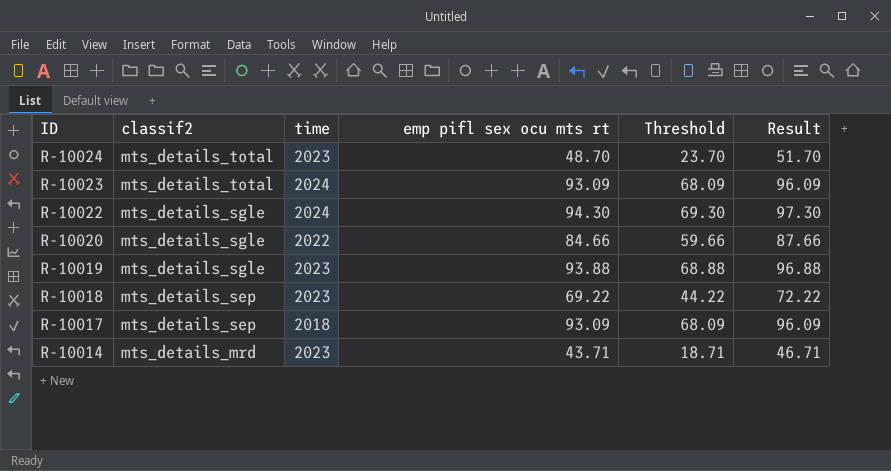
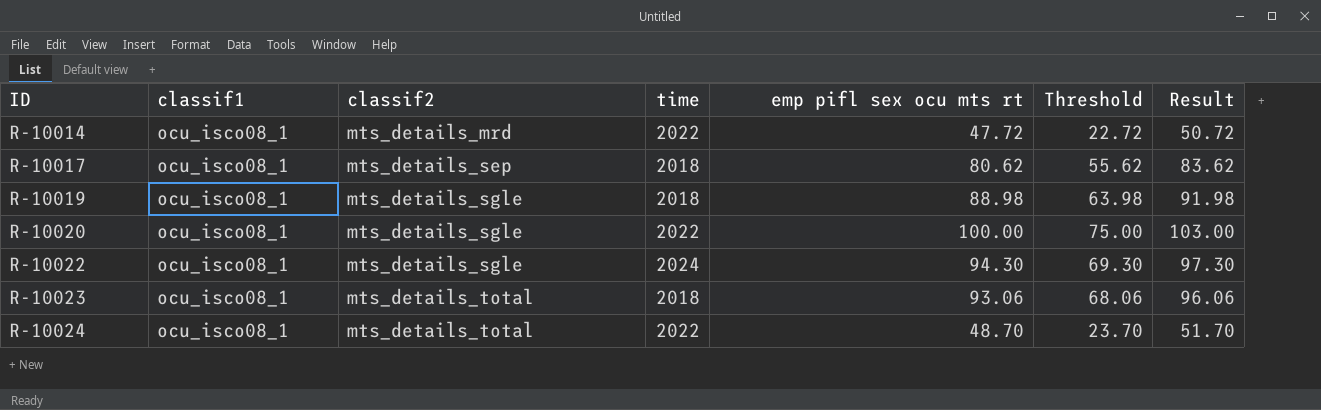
row order: ID descending -> ID ascending
column classif1 | position: none -> 2
row R-10018: mts_details_sep | 2023 | 69.22 | 44.22 | 72.22 -> none
R-10014 | time: 2023 -> 2022
R-10014 | emp pifl sex ocu mts rt: 43.71 -> 47.72
R-10014 | Threshold: 18.71 -> 22.72
R-10014 | Result: 46.71 -> 50.72
R-10017 | emp pifl sex ocu mts rt: 93.09 -> 80.62
R-10017 | Threshold: 68.09 -> 55.62
R-10017 | Result: 96.09 -> 83.62
R-10019 | time: 2023 -> 2018
R-10019 | emp pifl sex ocu mts rt: 93.88 -> 88.98
R-10019 | Threshold: 68.88 -> 63.98
R-10019 | Result: 96.88 -> 91.98
R-10020 | emp pifl sex ocu mts rt: 84.66 -> 100.00
R-10020 | Threshold: 59.66 -> 75.00
R-10020 | Result: 87.66 -> 103.00
R-10023 | time: 2024 -> 2018
R-10023 | emp pifl sex ocu mts rt: 93.09 -> 93.06
R-10023 | Threshold: 68.09 -> 68.06
R-10023 | Result: 96.09 -> 96.06
R-10024 | time: 2023 -> 2022

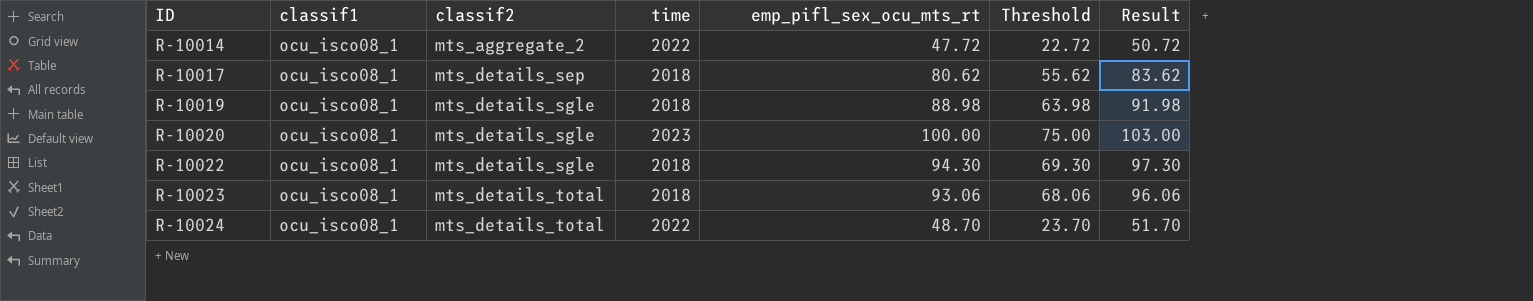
column name: emp pifl sex ocu mts rt -> emp_pifl_sex_ocu_mts_rt
R-10014 | classif2: mts_details_mrd -> mts_aggregate_2
R-10020 | time: 2022 -> 2023
R-10022 | time: 2024 -> 2018

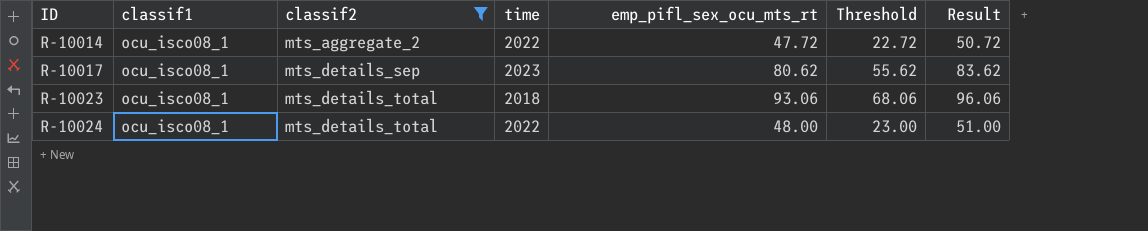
filter: none -> classif2 != mts_details_sgle
R-10017 | time: 2018 -> 2023
R-10024 | emp_pifl_sex_ocu_mts_rt: 48.70 -> 48.00
R-10024 | Threshold: 23.70 -> 23.00
R-10024 | Result: 51.70 -> 51.00

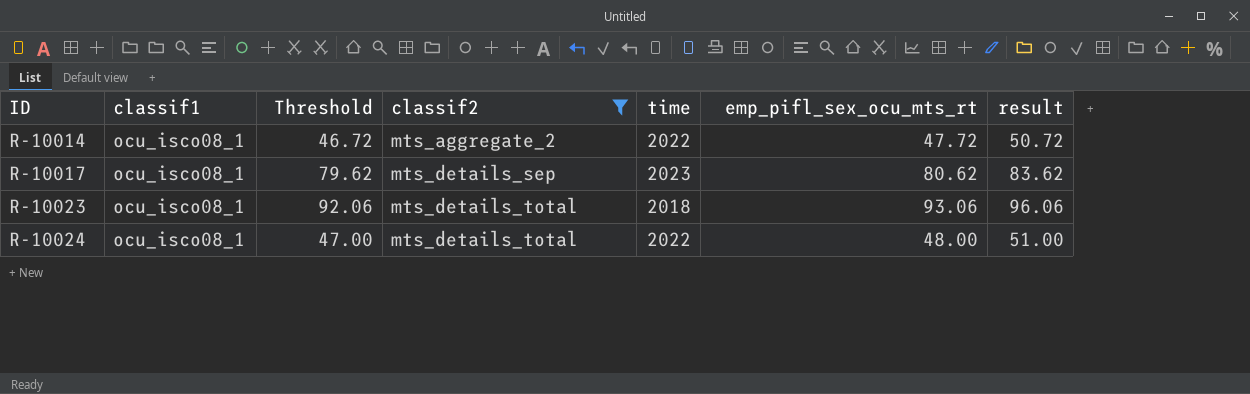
column Threshold | formula: [emp_pifl_sex_ocu_mts_rt] - 25 -> [emp_pifl_sex_ocu_mts_rt] - 1
column Threshold | position: 6 -> 3
column name: Result -> result

